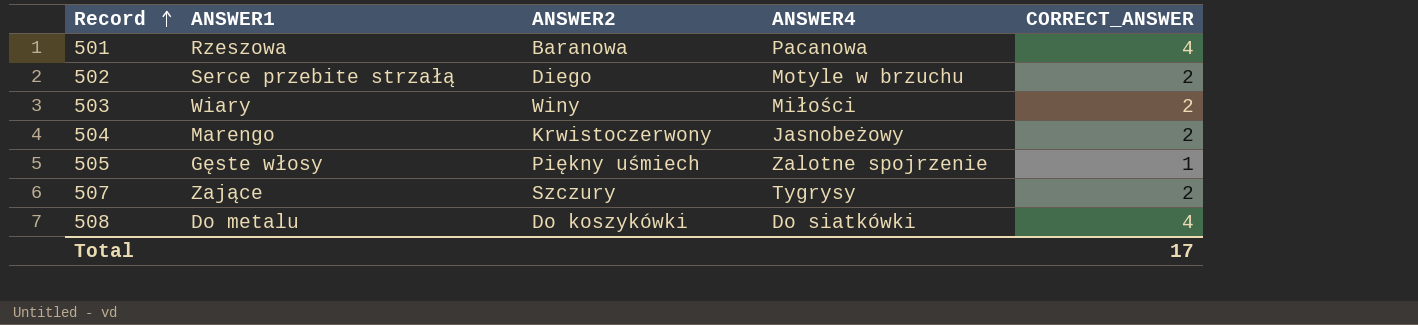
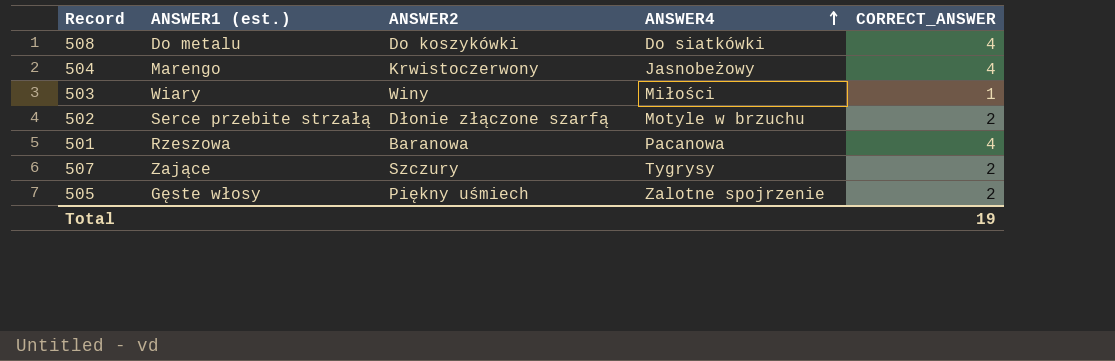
row order: Record ascending -> ANSWER4 ascending
column name: ANSWER1 -> ANSWER1 (est.)
504 | CORRECT_ANSWER: 2 -> 4
503 | CORRECT_ANSWER: 2 -> 1
502 | ANSWER2: Diego -> Dłonie złączone szarfą
505 | CORRECT_ANSWER: 1 -> 2
Total | CORRECT_ANSWER: 17 -> 19

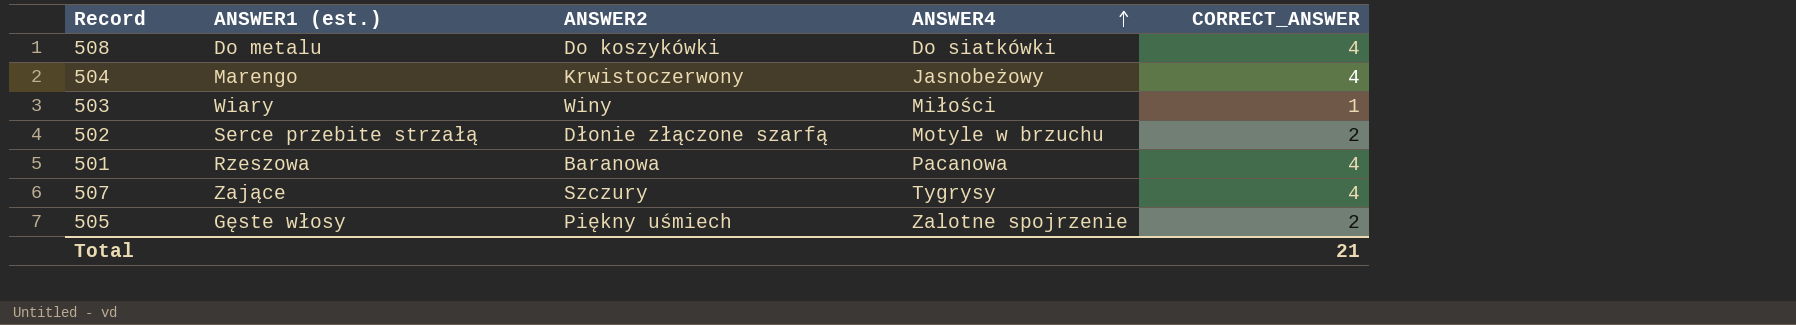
507 | CORRECT_ANSWER: 2 -> 4
Total | CORRECT_ANSWER: 19 -> 21

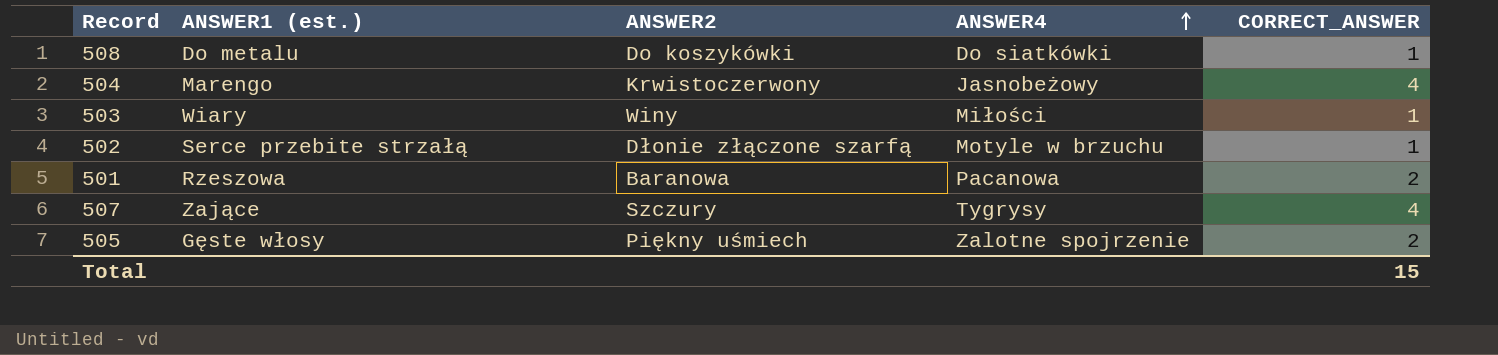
508 | CORRECT_ANSWER: 4 -> 1
502 | CORRECT_ANSWER: 2 -> 1
501 | CORRECT_ANSWER: 4 -> 2
Total | CORRECT_ANSWER: 21 -> 15

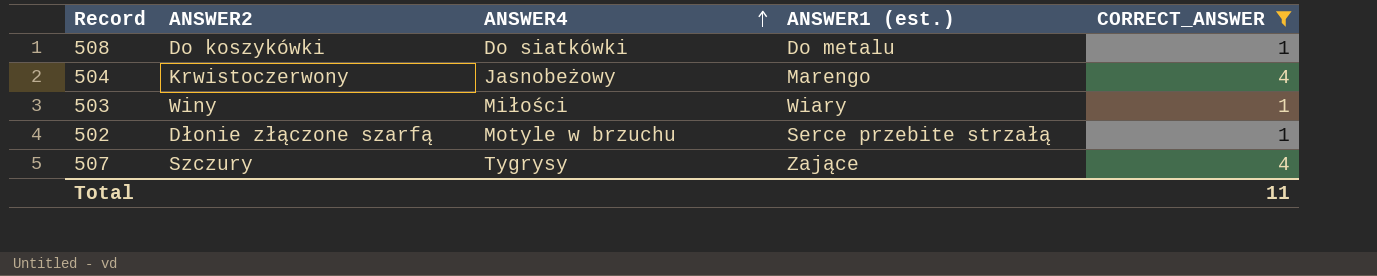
filter: none -> CORRECT_ANSWER != 2
column ANSWER1 (est.) | position: 2 -> 4
Total | CORRECT_ANSWER: 15 -> 11

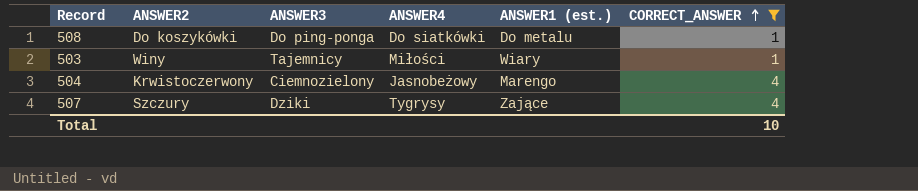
row order: ANSWER4 ascending -> CORRECT_ANSWER ascending
column ANSWER3 | position: none -> 3
row 502: Dłonie złączone szarfą | Motyle w brzuchu | Serce przebite strzałą | 1 -> none
Total | CORRECT_ANSWER: 11 -> 10

